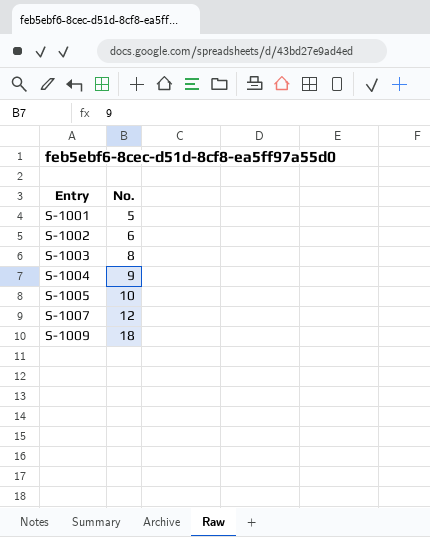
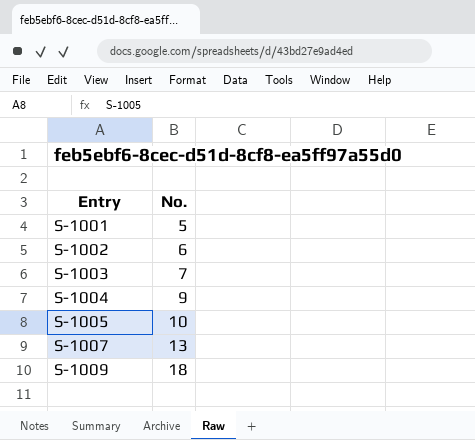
S-1003 | No.: 8 -> 7
S-1007 | No.: 12 -> 13

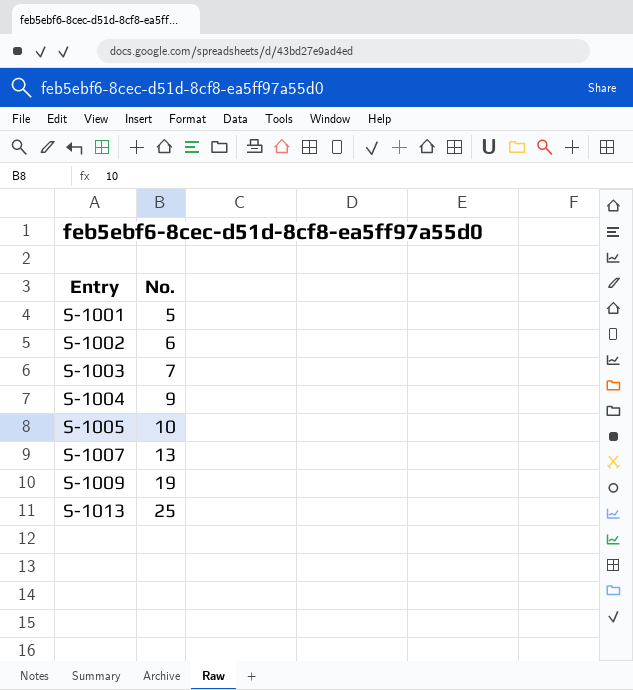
S-1009 | No.: 18 -> 19
row S-1013: none -> 25

